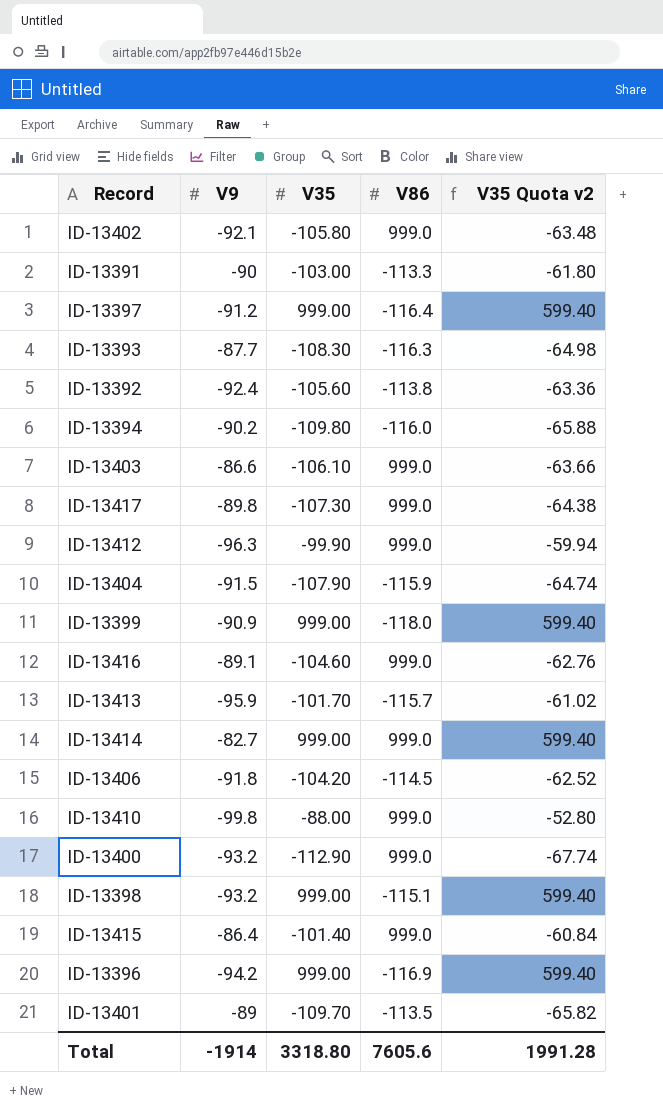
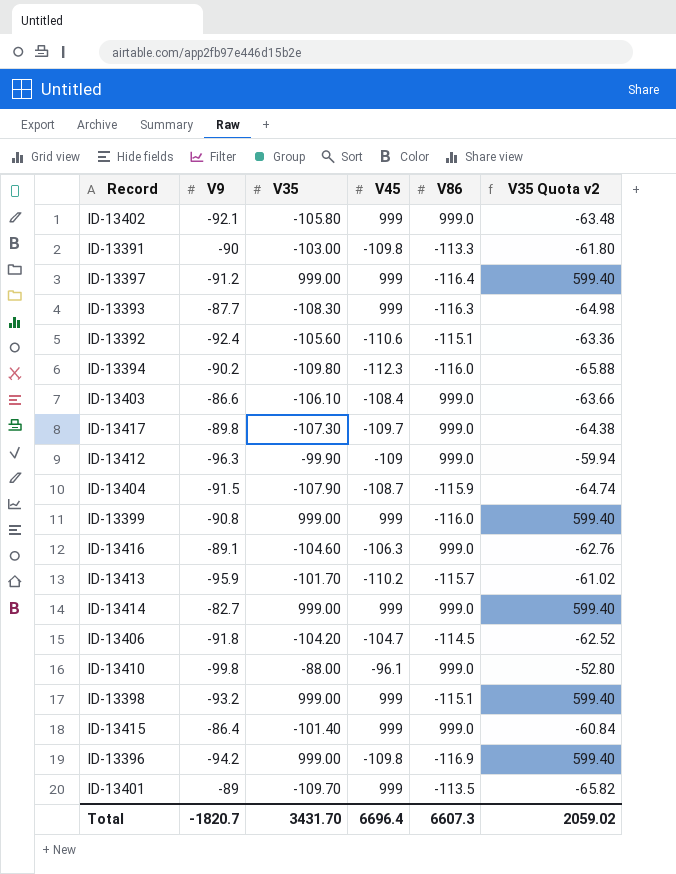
column V45 | position: none -> 4
row ID-13400: -93.2 | -112.90 | 999.0 | -67.74 -> none
ID-13392 | V86: -113.8 -> -115.1
ID-13399 | V9: -90.9 -> -90.8
ID-13399 | V86: -118.0 -> -116.0
Total | V9: -1914 -> -1820.7
Total | V35: 3318.80 -> 3431.70
Total | V86: 7605.6 -> 6607.3
Total | V35 Quota v2: 1991.28 -> 2059.02

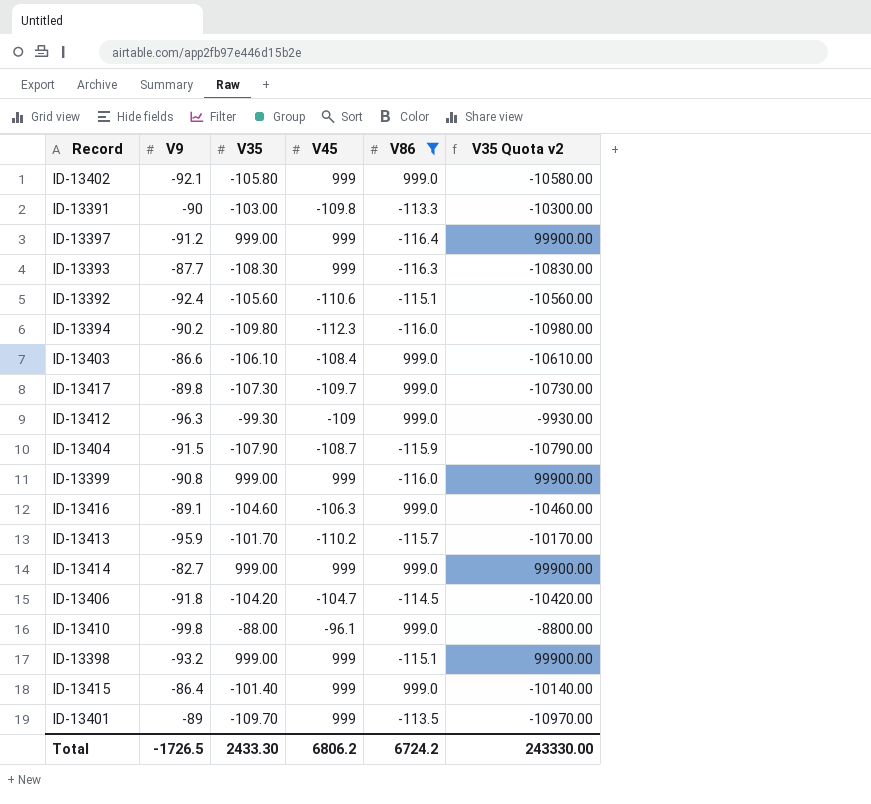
filter: none -> V86 != -116.9
column V35 Quota v2 | formula: [V35] * 0.6 -> [V35] * 100
ID-13412 | V35: -99.90 -> -99.30
Total | V9: -1820.7 -> -1726.5
Total | V35: 3431.70 -> 2433.30
Total | V45: 6696.4 -> 6806.2
Total | V86: 6607.3 -> 6724.2
Total | V35 Quota v2: 2059.02 -> 243330.00

